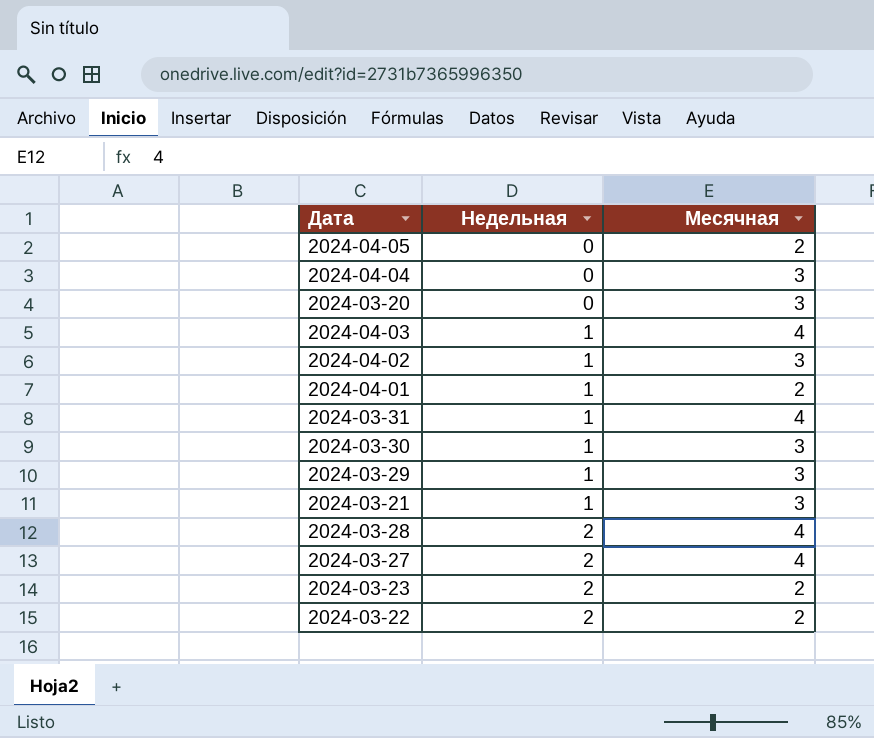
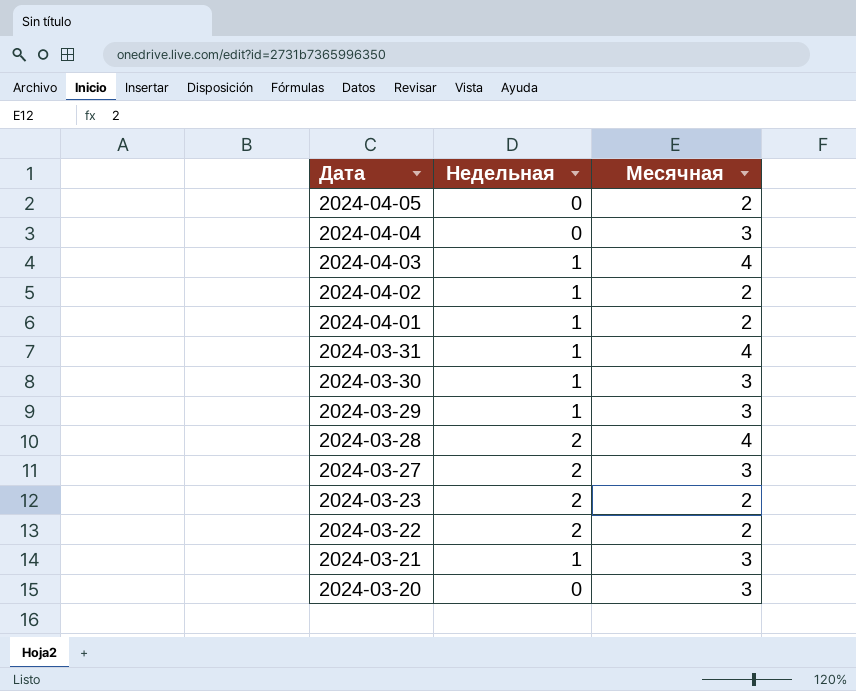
row order: Недельная ascending -> Дата descending
2024-04-02 | Месячная: 3 -> 2
2024-03-27 | Месячная: 4 -> 3

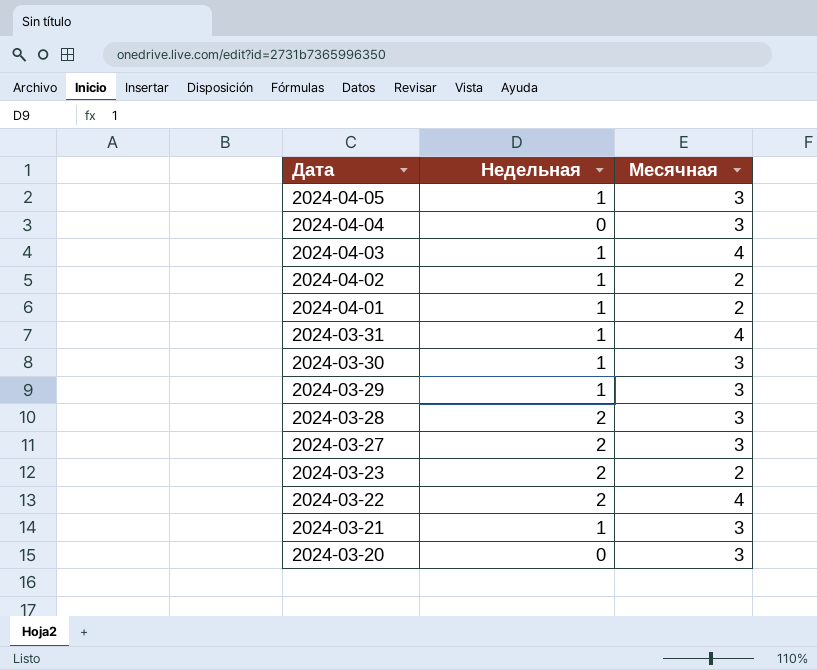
2024-04-05 | Недельная: 0 -> 1
2024-04-05 | Месячная: 2 -> 3
2024-03-28 | Месячная: 4 -> 3
2024-03-22 | Месячная: 2 -> 4

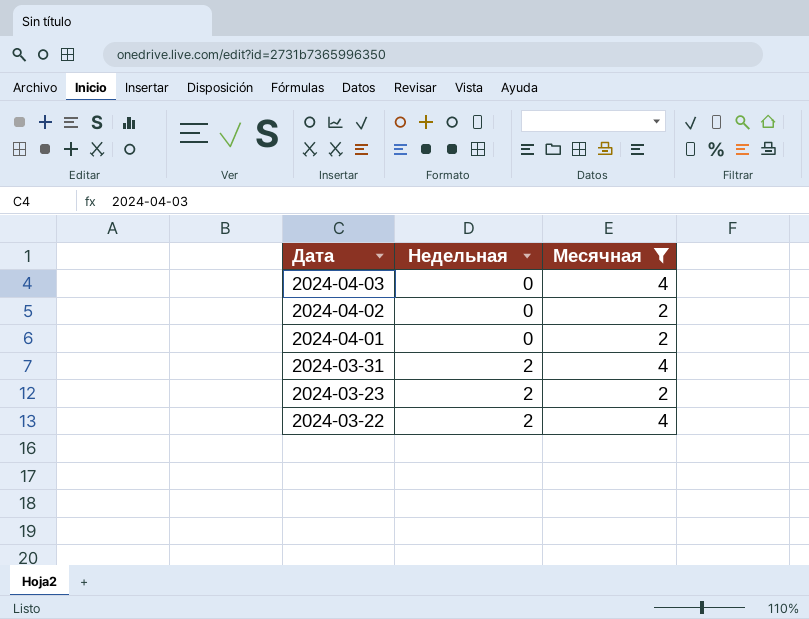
filter: none -> Месячная != 3
2024-04-03 | Недельная: 1 -> 0
2024-04-02 | Недельная: 1 -> 0
2024-04-01 | Недельная: 1 -> 0
2024-03-31 | Недельная: 1 -> 2

